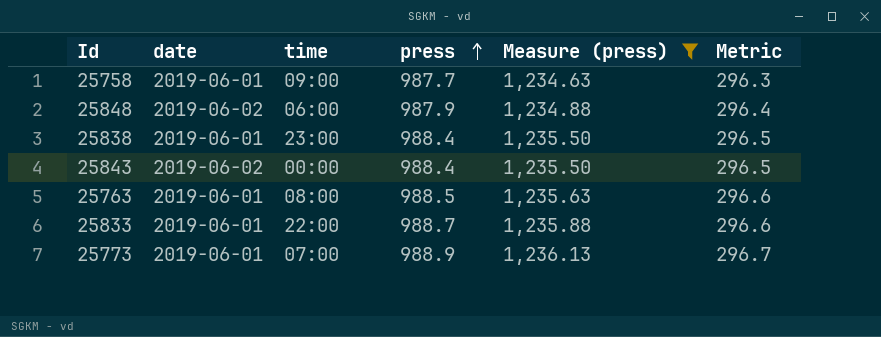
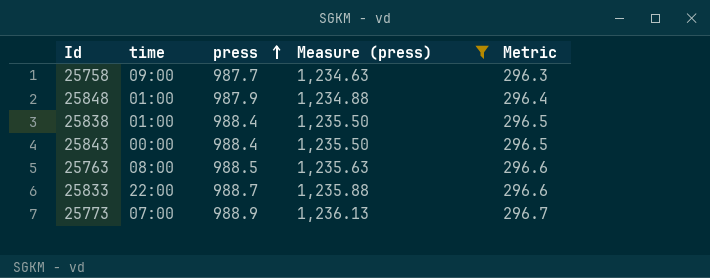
column date | position: 2 -> none
25848 | time: 06:00 -> 01:00
25838 | time: 23:00 -> 01:00

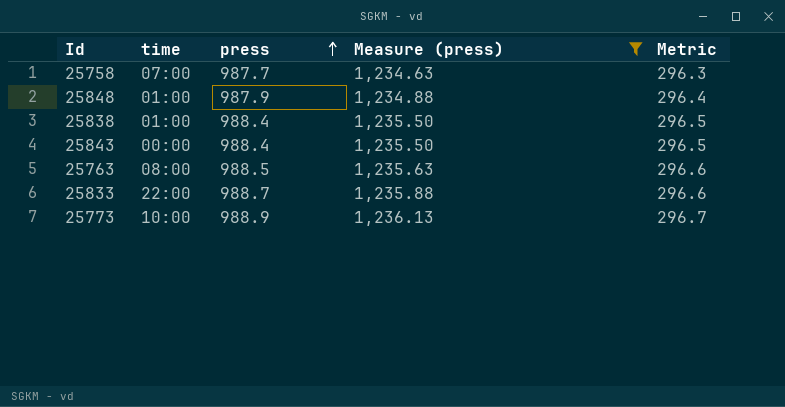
25758 | time: 09:00 -> 07:00
25773 | time: 07:00 -> 10:00

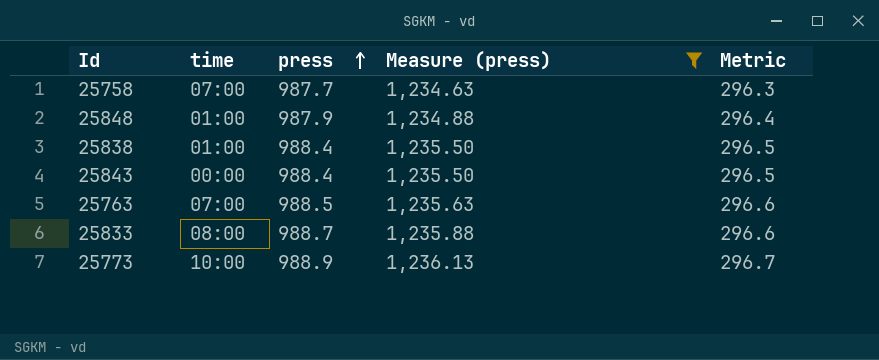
25763 | time: 08:00 -> 07:00
25833 | time: 22:00 -> 08:00

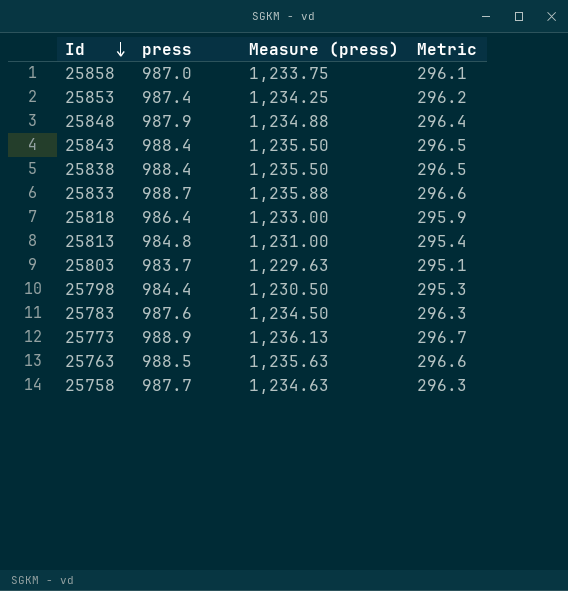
filter: Measure (press) >= 1,234.63 -> none
row order: press ascending -> Id descending
column time | position: 2 -> none

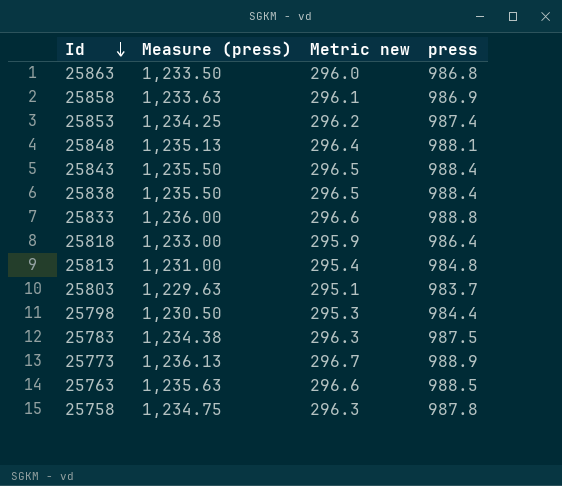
column name: Metric -> Metric new
column press | position: 2 -> 4
row 25863: none -> 1,233.50 | 296.0 | 986.8
25858 | Measure (press): 1,233.75 -> 1,233.63
25858 | press: 987.0 -> 986.9
25848 | Measure (press): 1,234.88 -> 1,235.13
25848 | press: 987.9 -> 988.1
25833 | Measure (press): 1,235.88 -> 1,236.00
25833 | press: 988.7 -> 988.8
25783 | Measure (press): 1,234.50 -> 1,234.38
25783 | press: 987.6 -> 987.5
25758 | Measure (press): 1,234.63 -> 1,234.75
25758 | press: 987.7 -> 987.8

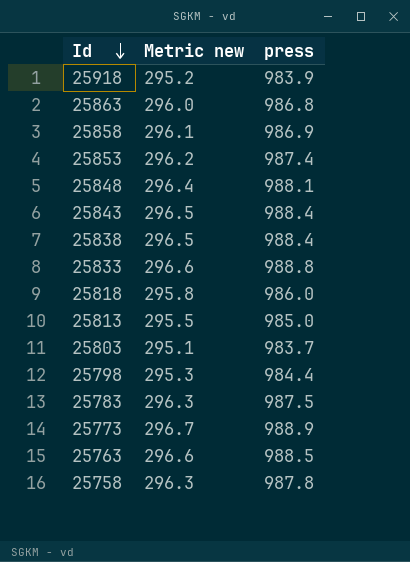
column Measure (press) | formula: [press] * 1.25 -> none
row 25918: none -> 295.2 | 983.9
25818 | Metric new: 295.9 -> 295.8
25818 | press: 986.4 -> 986.0
25813 | Metric new: 295.4 -> 295.5
25813 | press: 984.8 -> 985.0

